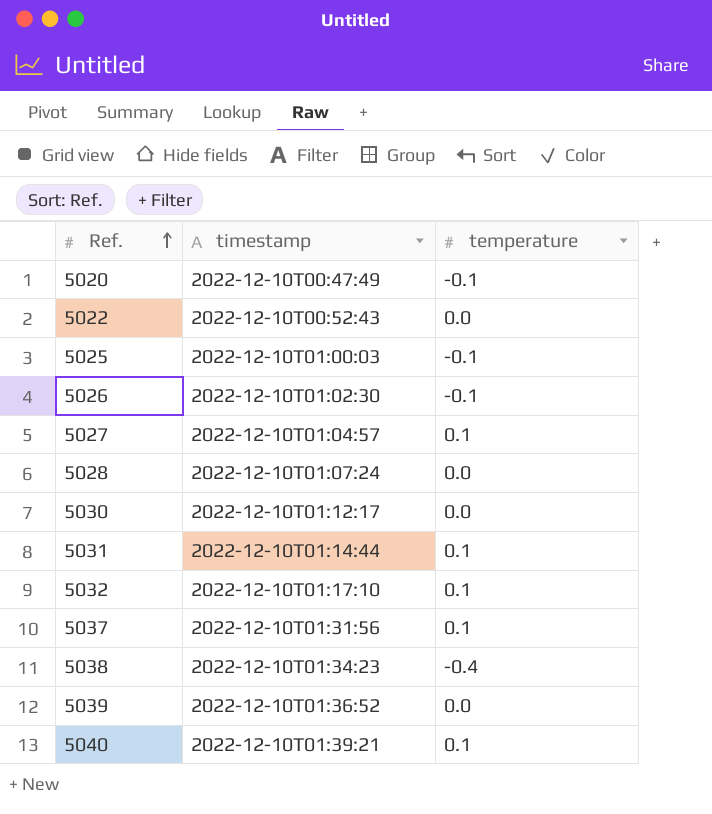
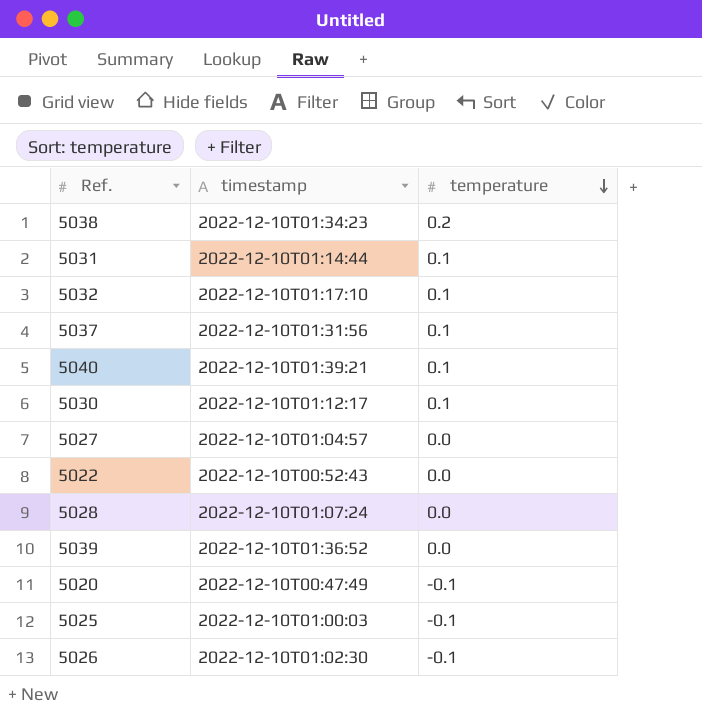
row order: Ref. ascending -> temperature descending
5038 | temperature: -0.4 -> 0.2
5030 | temperature: 0.0 -> 0.1
5027 | temperature: 0.1 -> 0.0

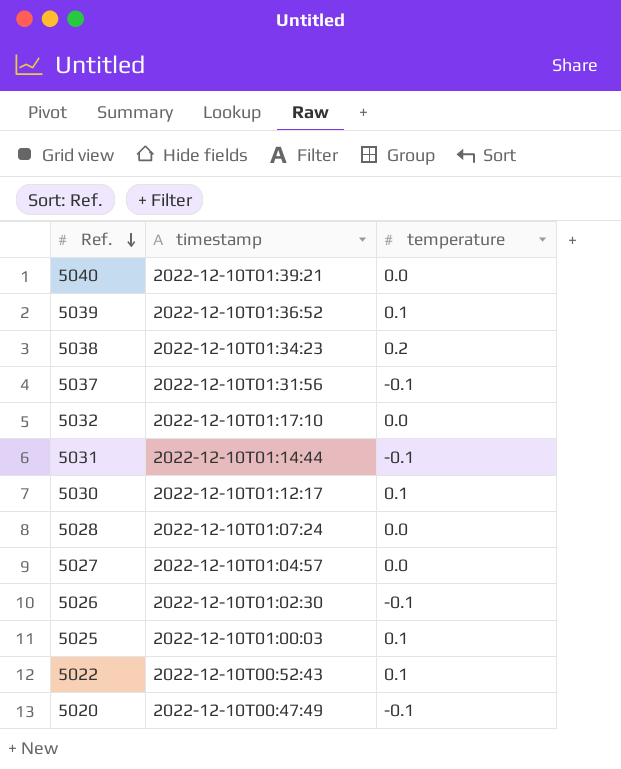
row order: temperature descending -> Ref. descending
5040 | temperature: 0.1 -> 0.0
5039 | temperature: 0.0 -> 0.1
5037 | temperature: 0.1 -> -0.1
5032 | temperature: 0.1 -> 0.0
5031 | temperature: 0.1 -> -0.1
5025 | temperature: -0.1 -> 0.1
5022 | temperature: 0.0 -> 0.1

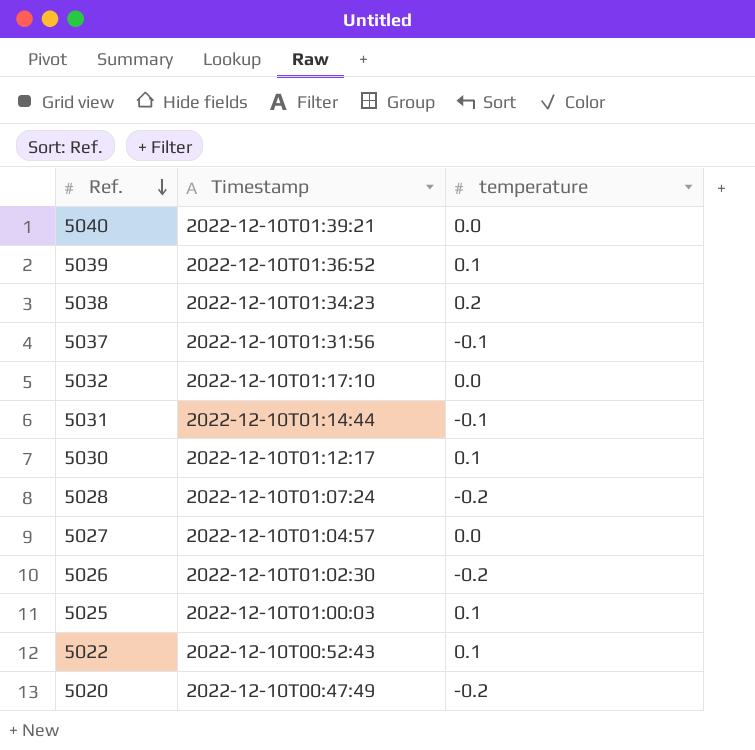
column name: timestamp -> Timestamp
5028 | temperature: 0.0 -> -0.2
5026 | temperature: -0.1 -> -0.2
5020 | temperature: -0.1 -> -0.2

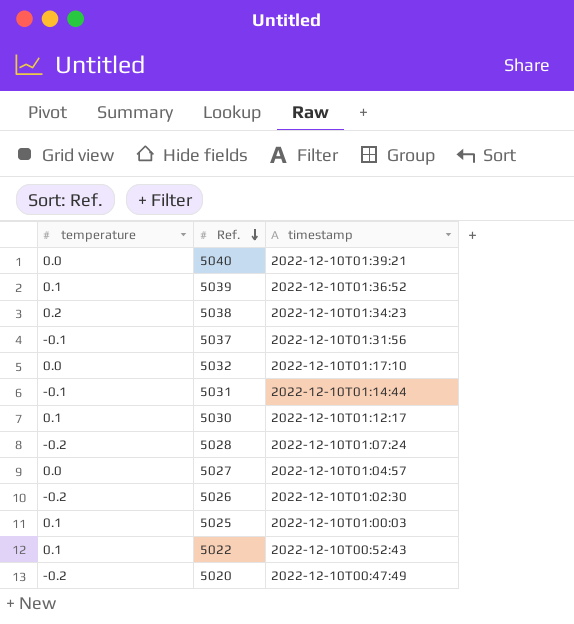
column temperature | position: 3 -> 1
column name: Timestamp -> timestamp

